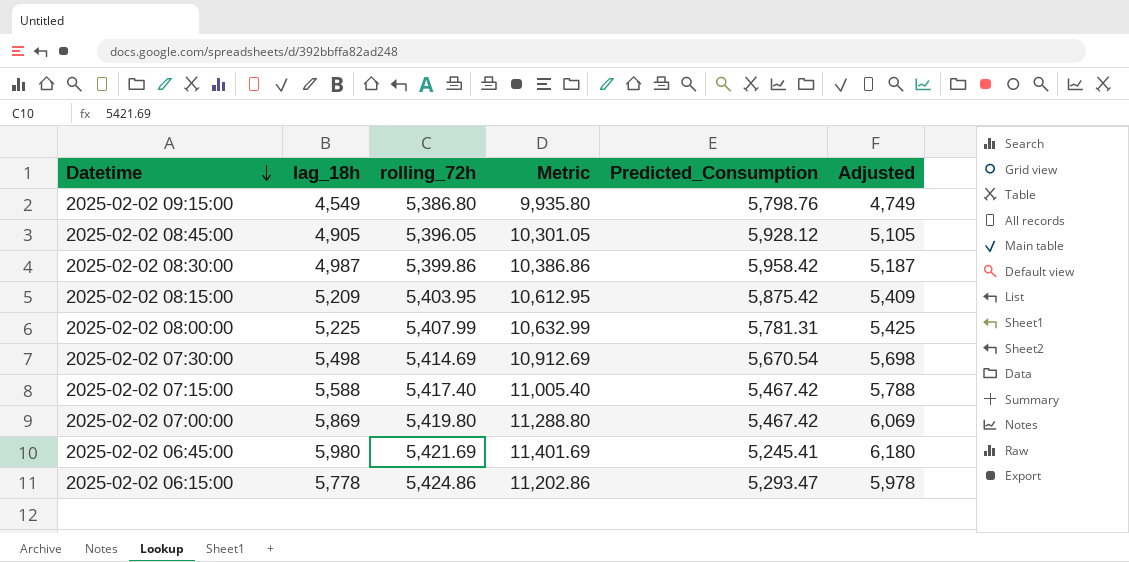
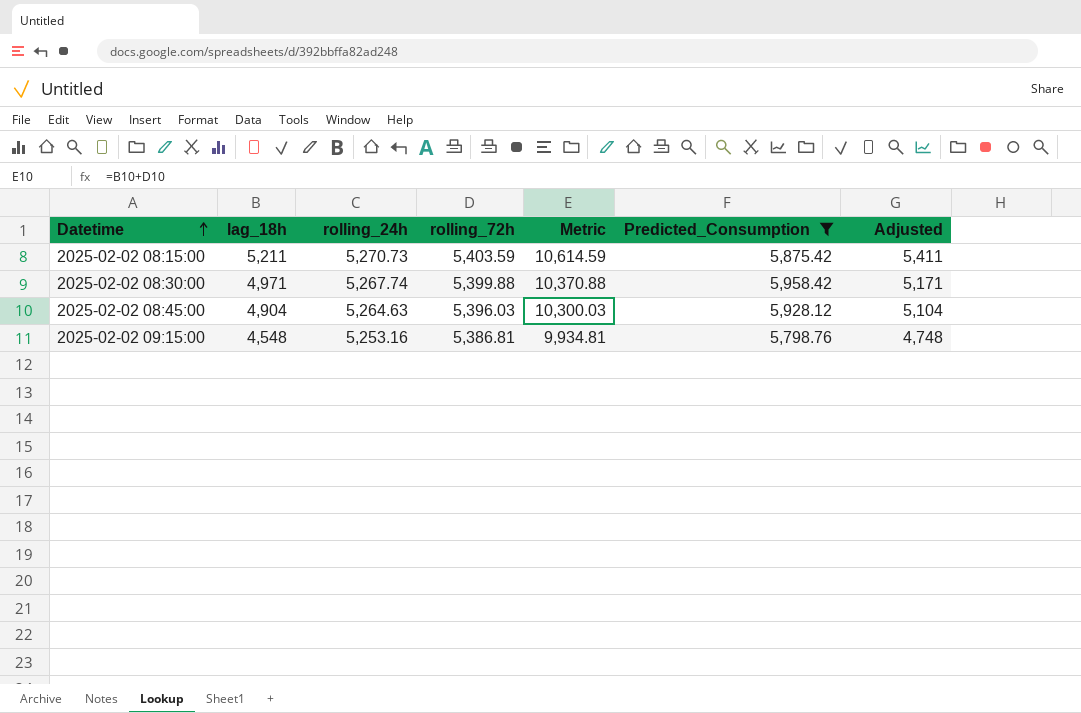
filter: none -> Predicted_Consumption >= 5,798.76
row order: Datetime descending -> Datetime ascending
column rolling_24h | position: none -> 3
2025-02-02 08:15:00 | lag_18h: 5,209 -> 5,211
2025-02-02 08:15:00 | rolling_72h: 5,403.95 -> 5,403.59
2025-02-02 08:15:00 | Metric: 10,612.95 -> 10,614.59
2025-02-02 08:15:00 | Adjusted: 5,409 -> 5,411
2025-02-02 08:30:00 | lag_18h: 4,987 -> 4,971
2025-02-02 08:30:00 | rolling_72h: 5,399.86 -> 5,399.88
2025-02-02 08:30:00 | Metric: 10,386.86 -> 10,370.88
2025-02-02 08:30:00 | Adjusted: 5,187 -> 5,171
2025-02-02 08:45:00 | lag_18h: 4,905 -> 4,904
2025-02-02 08:45:00 | rolling_72h: 5,396.05 -> 5,396.03
2025-02-02 08:45:00 | Metric: 10,301.05 -> 10,300.03
2025-02-02 08:45:00 | Adjusted: 5,105 -> 5,104
2025-02-02 09:15:00 | lag_18h: 4,549 -> 4,548
2025-02-02 09:15:00 | rolling_72h: 5,386.80 -> 5,386.81
2025-02-02 09:15:00 | Metric: 9,935.80 -> 9,934.81
2025-02-02 09:15:00 | Adjusted: 4,749 -> 4,748

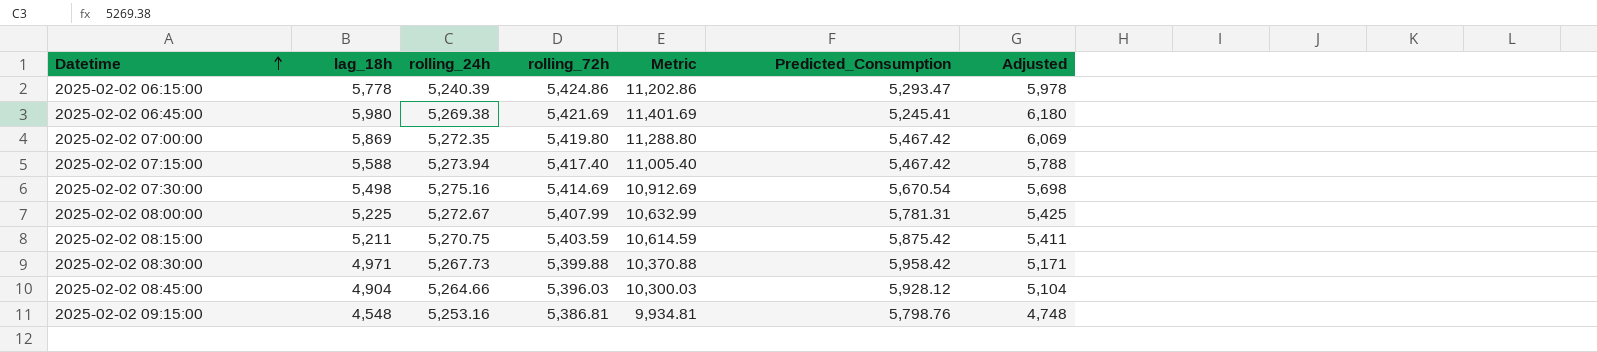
filter: Predicted_Consumption >= 5,798.76 -> none
2025-02-02 08:15:00 | rolling_24h: 5,270.73 -> 5,270.75
2025-02-02 08:30:00 | rolling_24h: 5,267.74 -> 5,267.73
2025-02-02 08:45:00 | rolling_24h: 5,264.63 -> 5,264.66

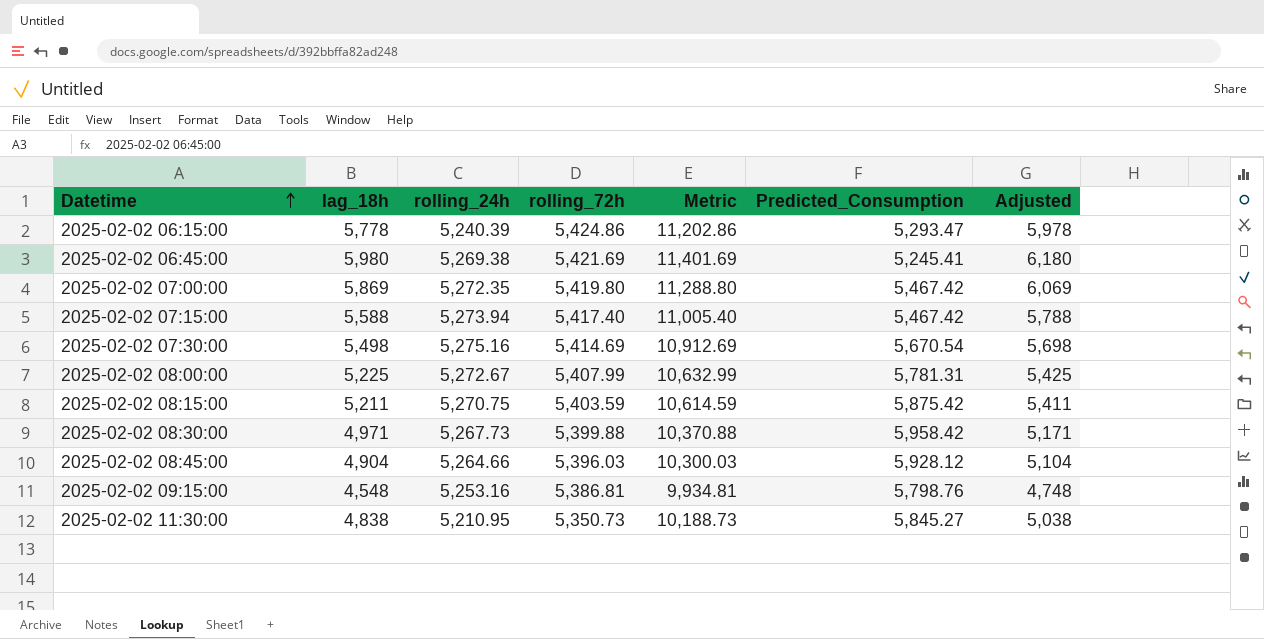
row 2025-02-02 11:30:00: none -> 4,838 | 5,210.95 | 5,350.73 | 10,188.73 | 5,845.27 | 5,038

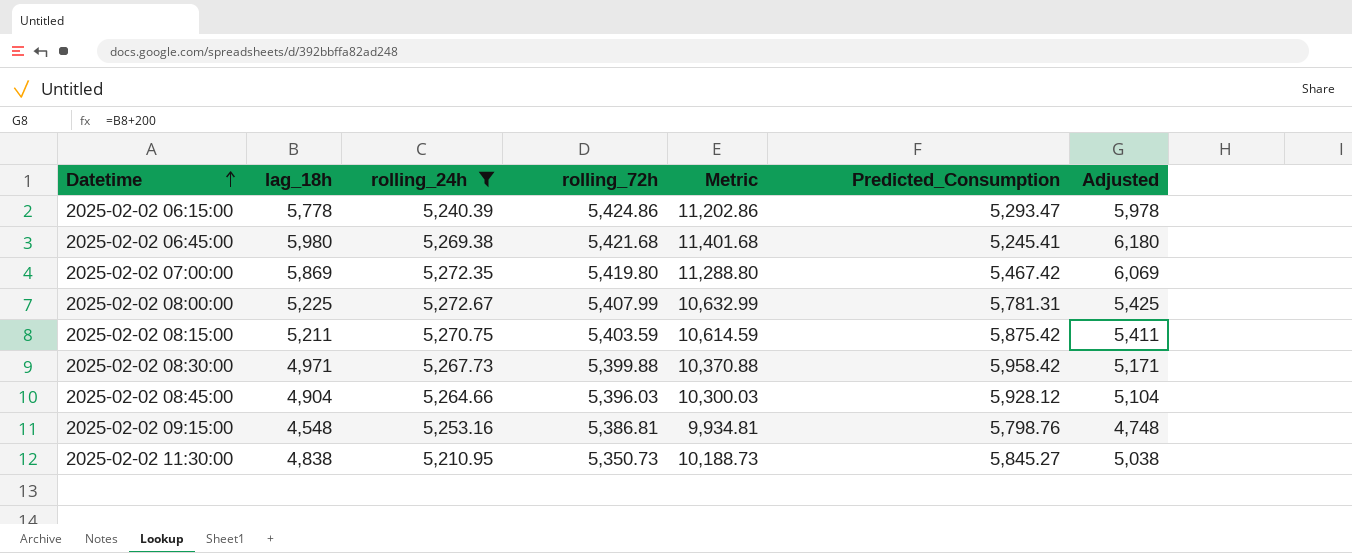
filter: none -> rolling_24h <= 5,272.67
2025-02-02 06:45:00 | rolling_72h: 5,421.69 -> 5,421.68
2025-02-02 06:45:00 | Metric: 11,401.69 -> 11,401.68

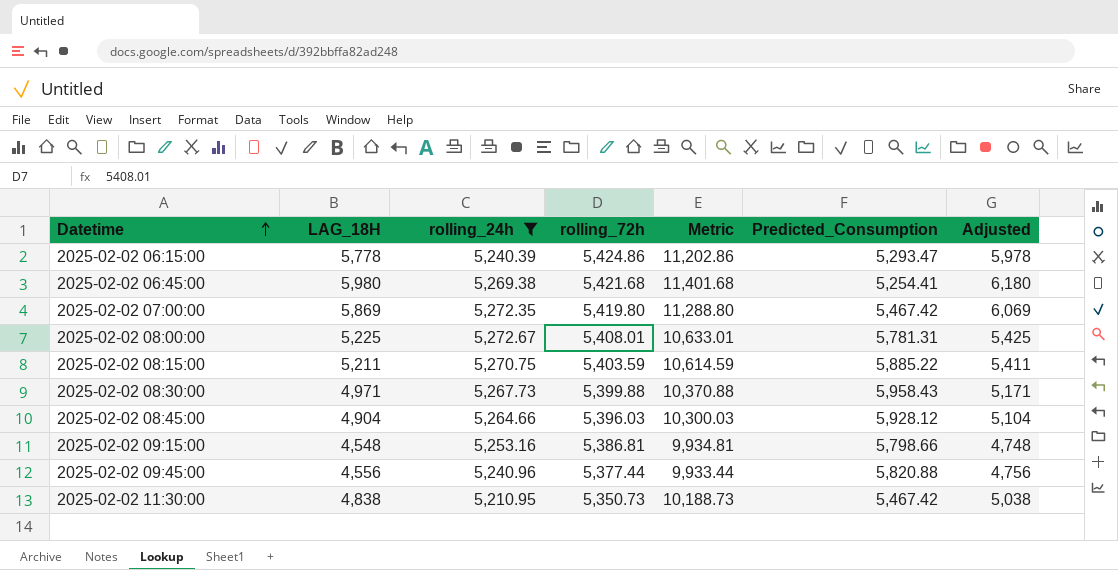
column name: lag_18h -> LAG_18H
2025-02-02 06:45:00 | Predicted_Consumption: 5,245.41 -> 5,254.41
2025-02-02 08:00:00 | rolling_72h: 5,407.99 -> 5,408.01
2025-02-02 08:00:00 | Metric: 10,632.99 -> 10,633.01
2025-02-02 08:15:00 | Predicted_Consumption: 5,875.42 -> 5,885.22
2025-02-02 08:30:00 | Predicted_Consumption: 5,958.42 -> 5,958.43
2025-02-02 09:15:00 | Predicted_Consumption: 5,798.76 -> 5,798.66
row 2025-02-02 09:45:00: none -> 4,556 | 5,240.96 | 5,377.44 | 9,933.44 | 5,820.88 | 4,756
2025-02-02 11:30:00 | Predicted_Consumption: 5,845.27 -> 5,467.42

